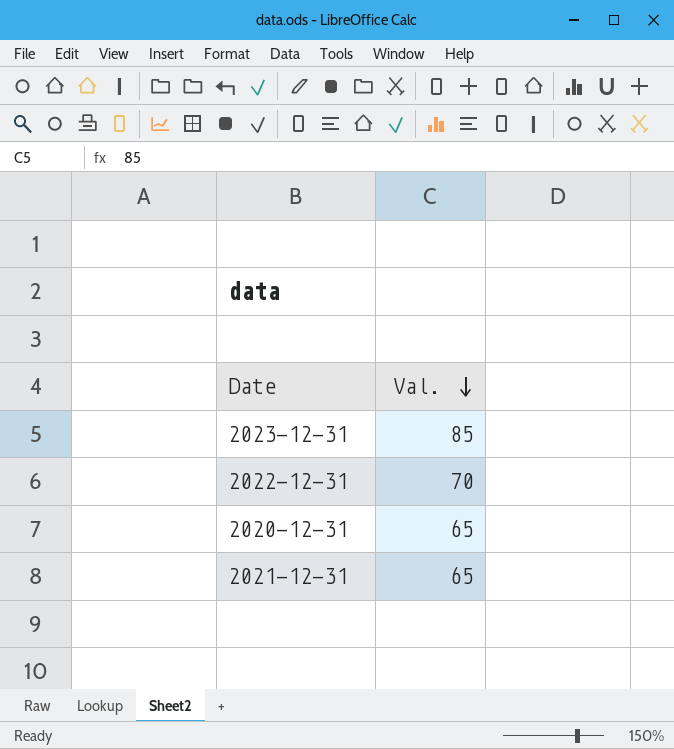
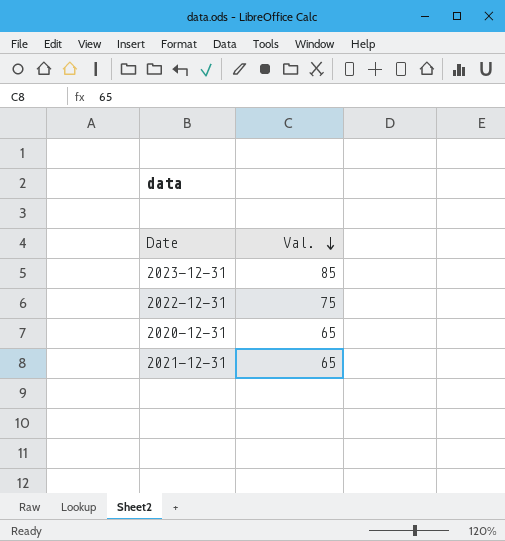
2022-12-31 | Val.: 70 -> 75

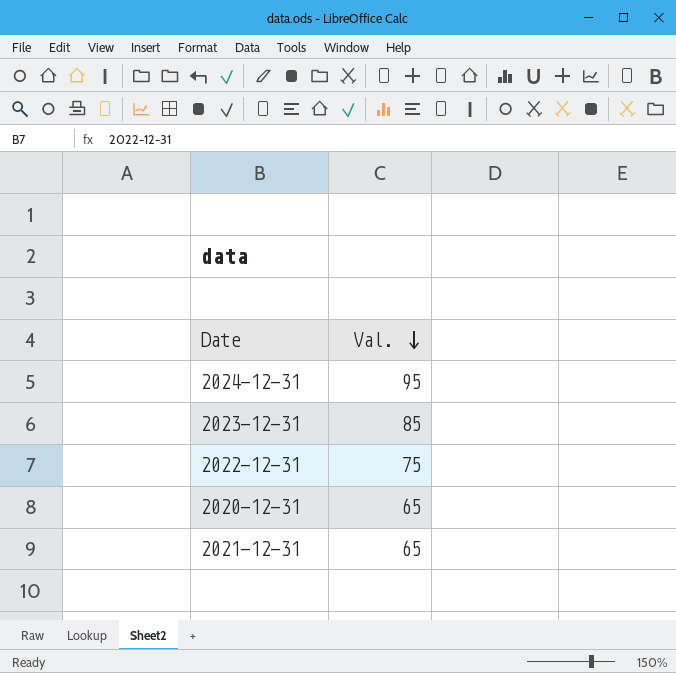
row 2024-12-31: none -> 95

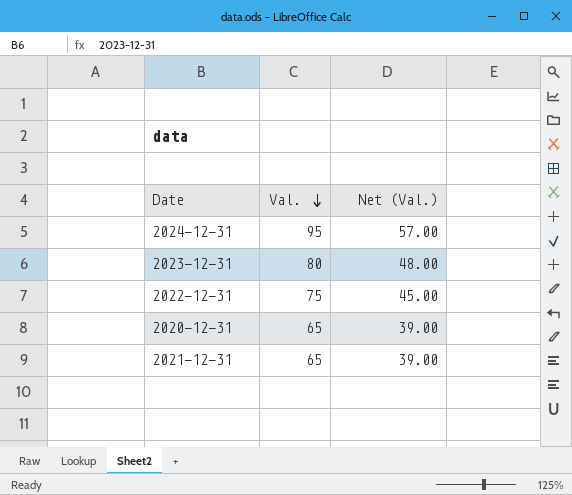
column Net (Val.) | formula: none -> [Val.] * 0.6
2023-12-31 | Val.: 85 -> 80

